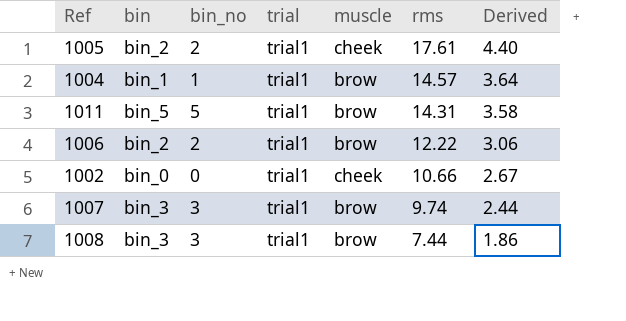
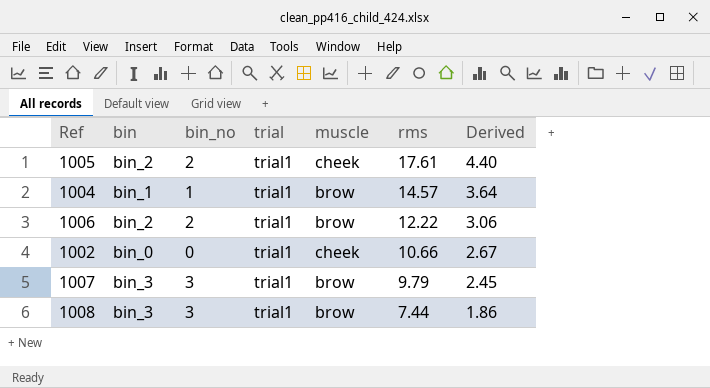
row 1011: bin_5 | 5 | trial1 | brow | 14.31 | 3.58 -> none
1007 | rms: 9.74 -> 9.79
1007 | Derived: 2.44 -> 2.45

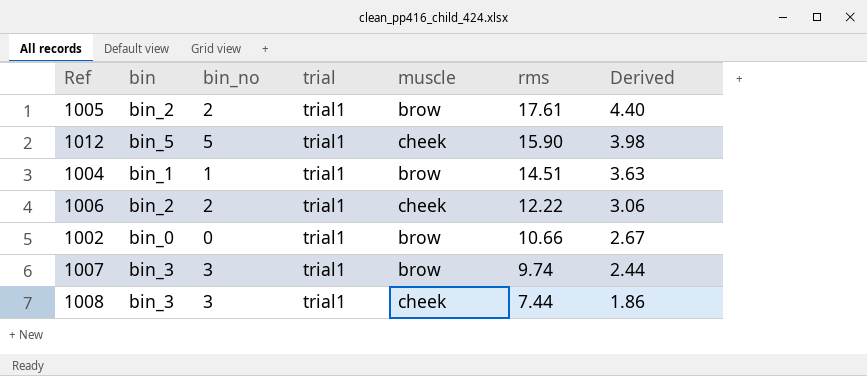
1005 | muscle: cheek -> brow
row 1012: none -> bin_5 | 5 | trial1 | cheek | 15.90 | 3.98
1004 | rms: 14.57 -> 14.51
1004 | Derived: 3.64 -> 3.63
1006 | muscle: brow -> cheek
1002 | muscle: cheek -> brow
1007 | rms: 9.79 -> 9.74
1007 | Derived: 2.45 -> 2.44
1008 | muscle: brow -> cheek

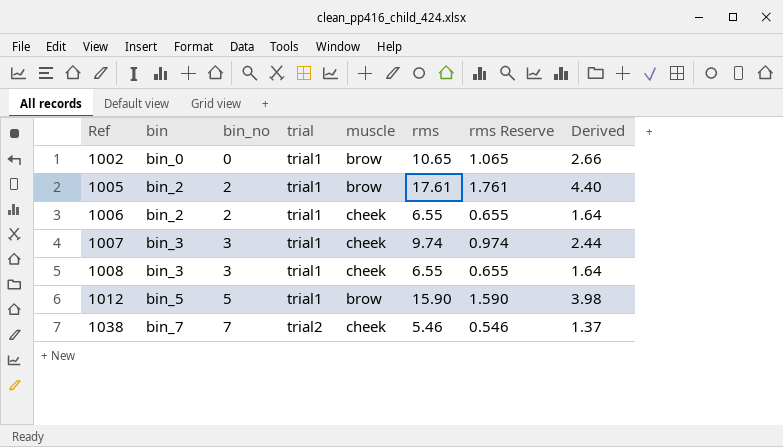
row order: rms descending -> Ref ascending
column rms Reserve | formula: none -> [rms] * 0.1
row 1004: bin_1 | 1 | trial1 | brow | 14.51 | 3.63 -> none
1002 | rms: 10.66 -> 10.65
1002 | Derived: 2.67 -> 2.66
1006 | rms: 12.22 -> 6.55
1006 | Derived: 3.06 -> 1.64
1007 | muscle: brow -> cheek
1008 | rms: 7.44 -> 6.55
1008 | Derived: 1.86 -> 1.64
1012 | muscle: cheek -> brow
row 1038: none -> bin_7 | 7 | trial2 | cheek | 5.46 | 0.546 | 1.37

